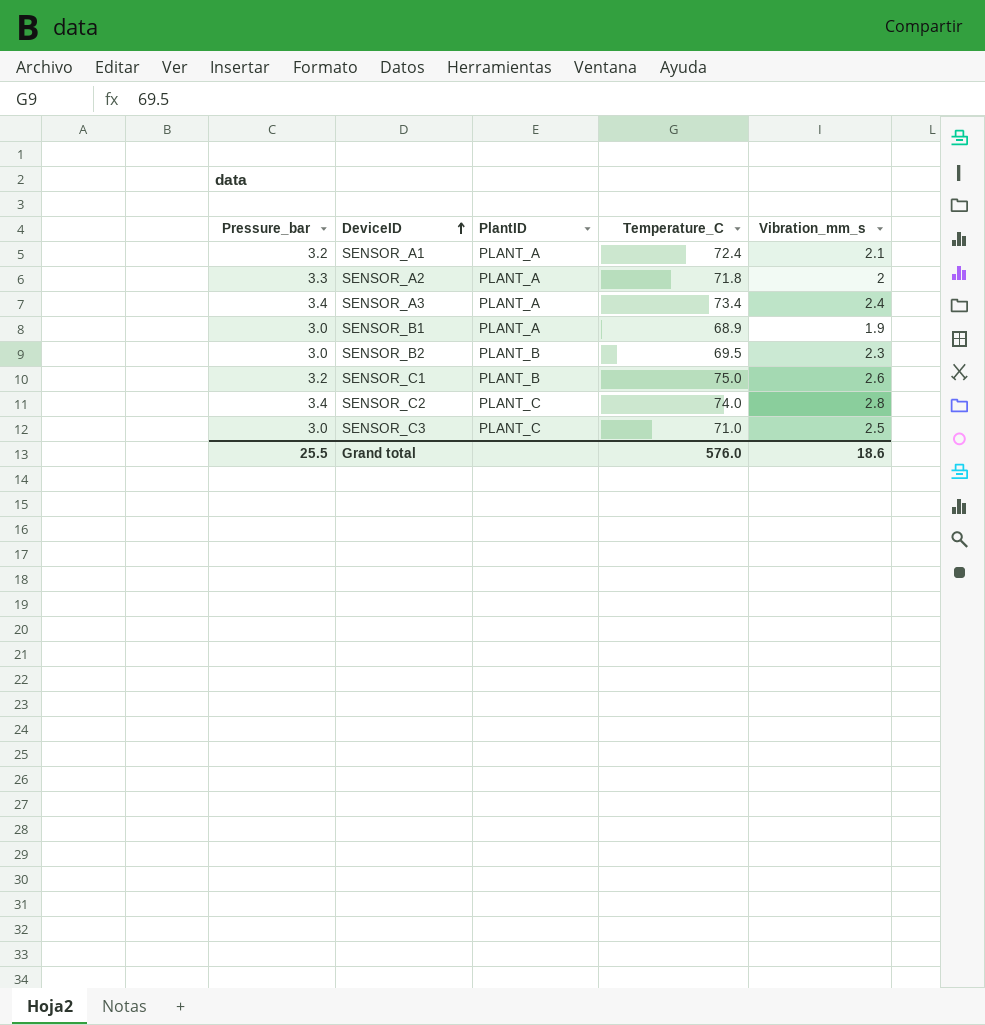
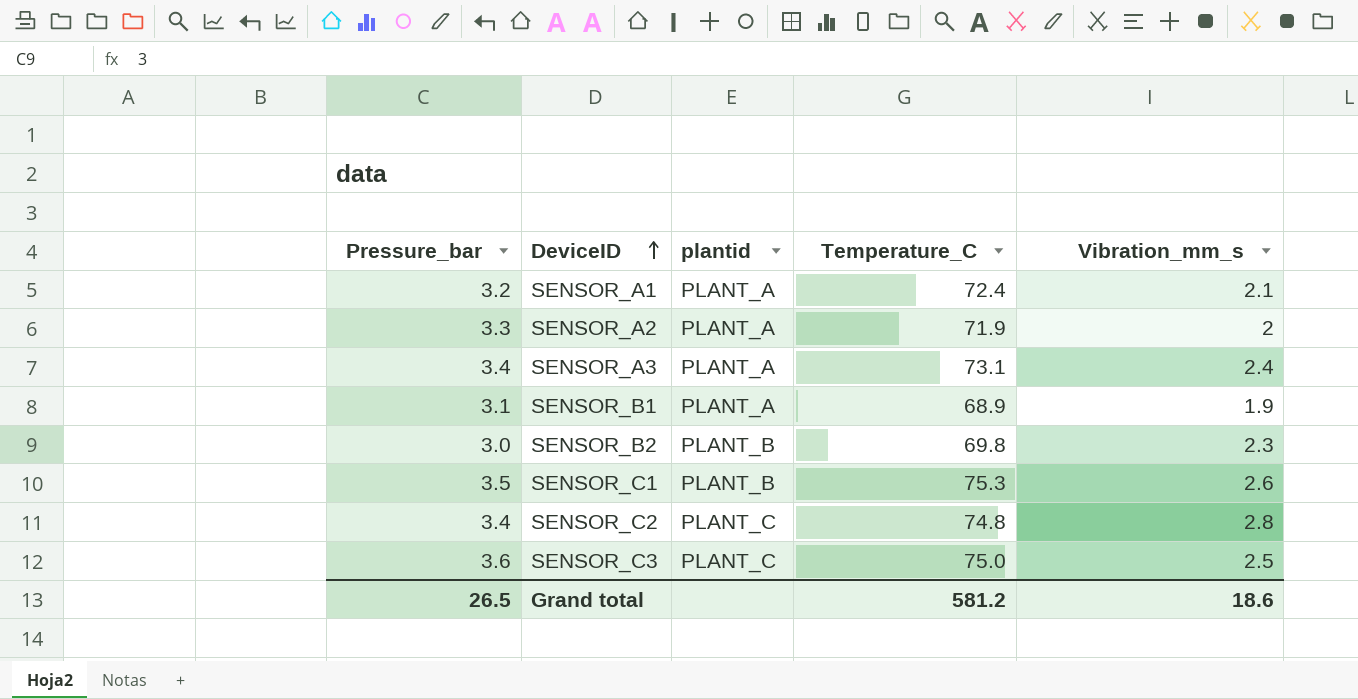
column name: PlantID -> plantid
SENSOR_A2 | Temperature_C: 71.8 -> 71.9
SENSOR_A3 | Temperature_C: 73.4 -> 73.1
SENSOR_B1 | Pressure_bar: 3.0 -> 3.1
SENSOR_B2 | Temperature_C: 69.5 -> 69.8
SENSOR_C1 | Pressure_bar: 3.2 -> 3.5
SENSOR_C1 | Temperature_C: 75.0 -> 75.3
SENSOR_C2 | Temperature_C: 74.0 -> 74.8
SENSOR_C3 | Pressure_bar: 3.0 -> 3.6
SENSOR_C3 | Temperature_C: 71.0 -> 75.0
Grand total | Pressure_bar: 25.5 -> 26.5
Grand total | Temperature_C: 576.0 -> 581.2

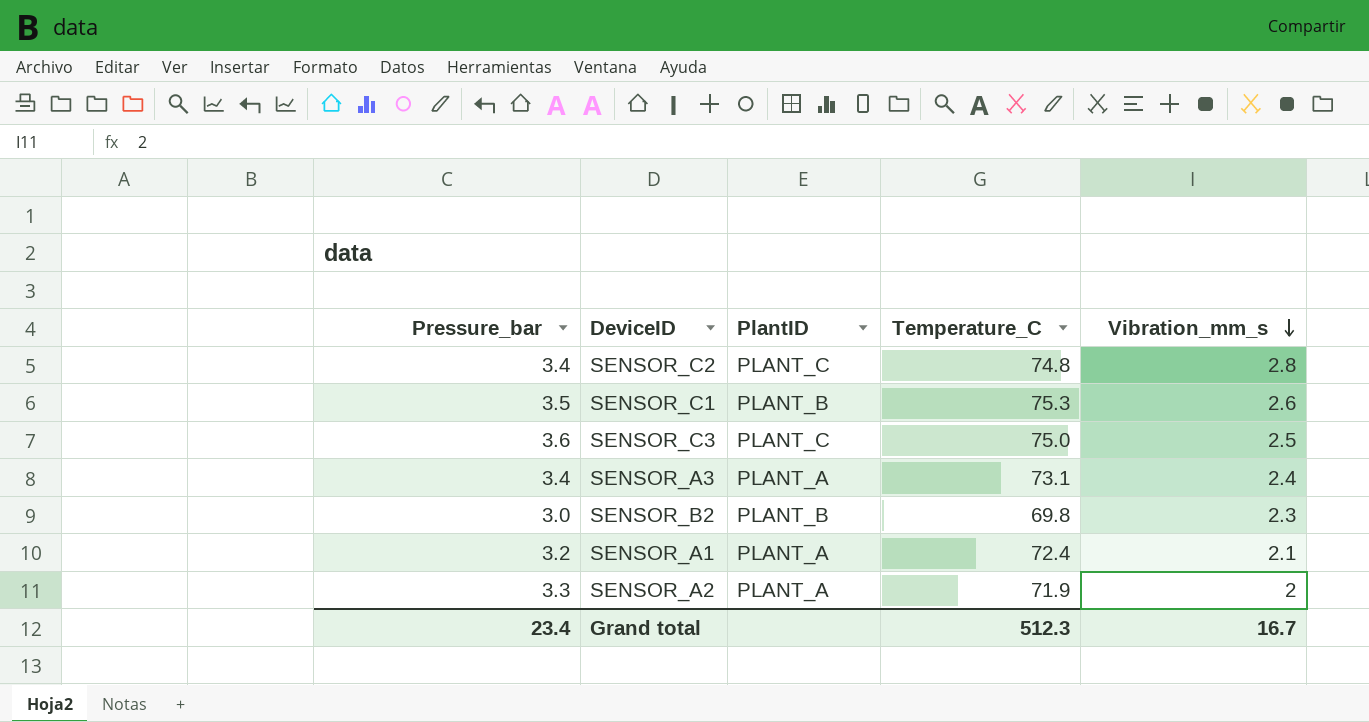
row order: DeviceID ascending -> Vibration_mm_s descending
column name: plantid -> PlantID
row SENSOR_B1: 3.1 | PLANT_A | 68.9 | 1.9 -> none
Grand total | Pressure_bar: 26.5 -> 23.4
Grand total | Temperature_C: 581.2 -> 512.3
Grand total | Vibration_mm_s: 18.6 -> 16.7

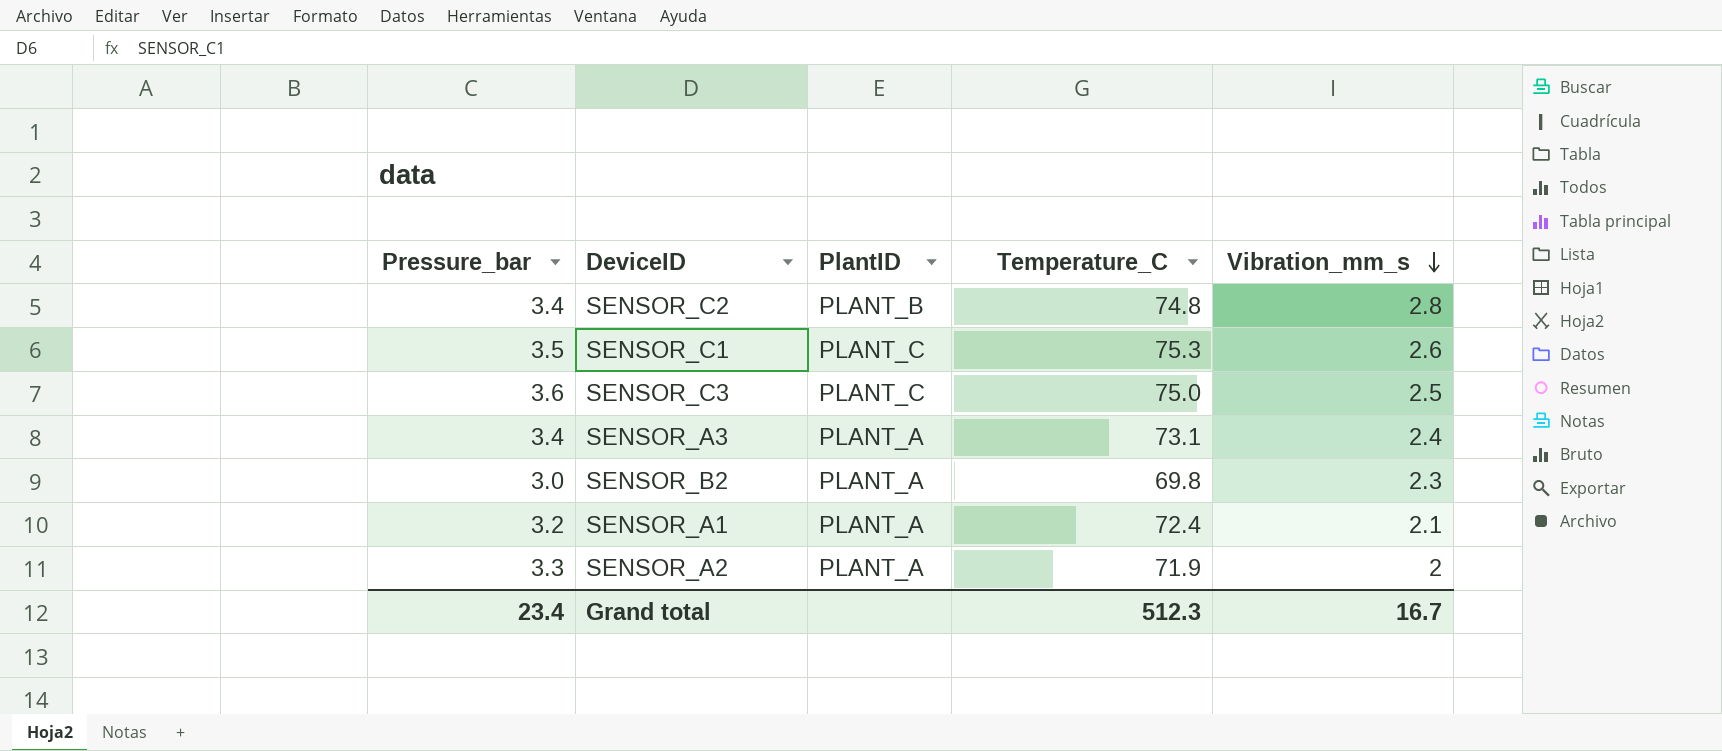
SENSOR_C2 | PlantID: PLANT_C -> PLANT_B
SENSOR_C1 | PlantID: PLANT_B -> PLANT_C
SENSOR_B2 | PlantID: PLANT_B -> PLANT_A

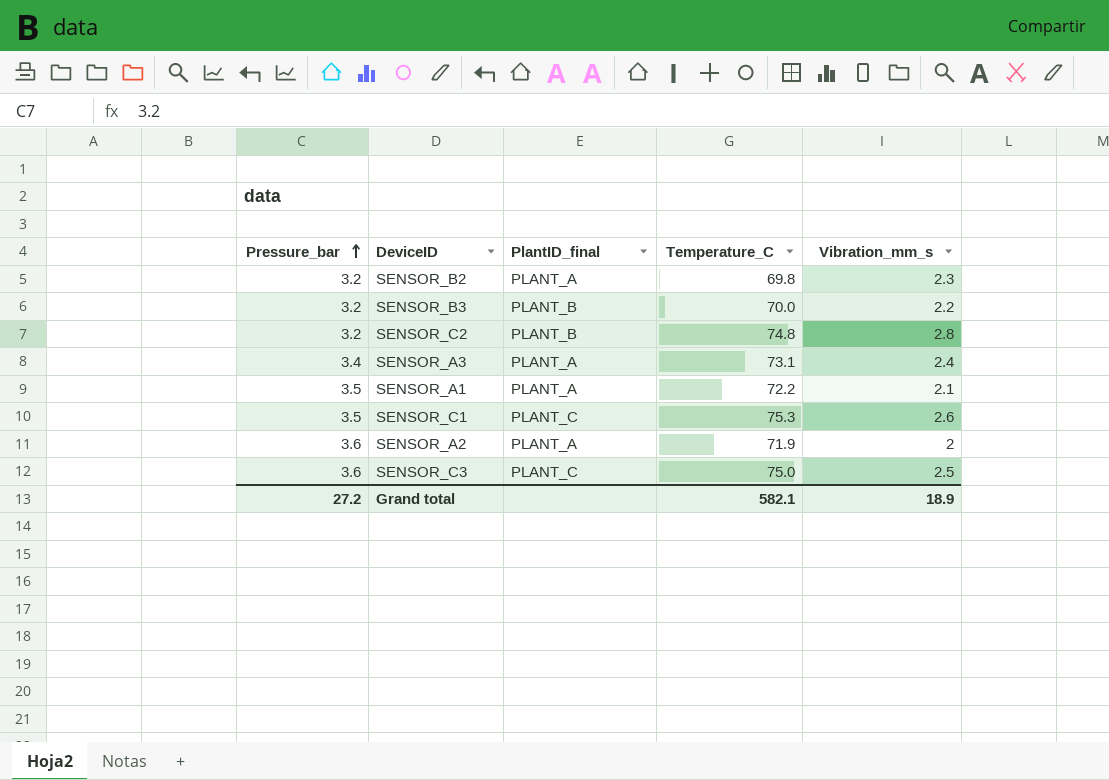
row order: Vibration_mm_s descending -> Pressure_bar ascending
column name: PlantID -> PlantID_final
SENSOR_B2 | Pressure_bar: 3.0 -> 3.2
row SENSOR_B3: none -> 3.2 | PLANT_B | 70.0 | 2.2
SENSOR_C2 | Pressure_bar: 3.4 -> 3.2
SENSOR_A1 | Pressure_bar: 3.2 -> 3.5
SENSOR_A1 | Temperature_C: 72.4 -> 72.2
SENSOR_A2 | Pressure_bar: 3.3 -> 3.6
Grand total | Pressure_bar: 23.4 -> 27.2
Grand total | Temperature_C: 512.3 -> 582.1
Grand total | Vibration_mm_s: 16.7 -> 18.9

